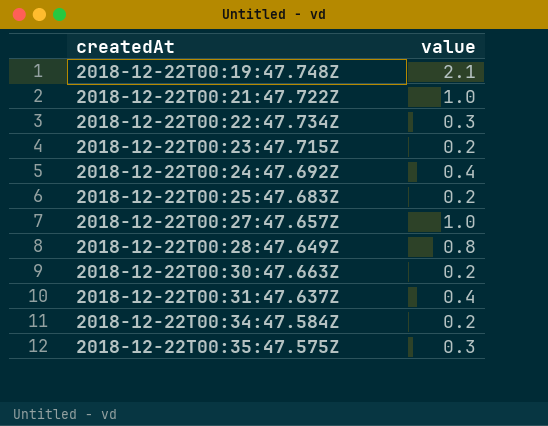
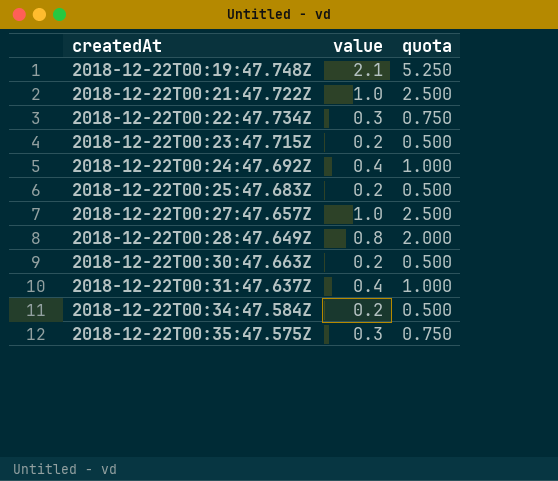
column quota | formula: none -> [value] * 2.5

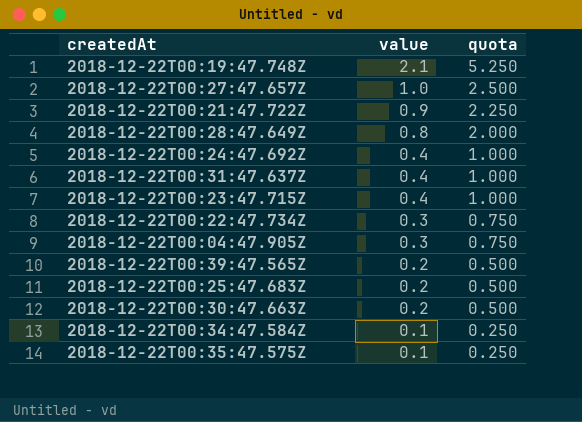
row order: createdAt ascending -> value descending
2018-12-22T00:21:47.722Z | value: 1.0 -> 0.9
2018-12-22T00:21:47.722Z | quota: 2.500 -> 2.250
2018-12-22T00:23:47.715Z | value: 0.2 -> 0.4
2018-12-22T00:23:47.715Z | quota: 0.500 -> 1.000
row 2018-12-22T00:04:47.905Z: none -> 0.3 | 0.750
row 2018-12-22T00:39:47.565Z: none -> 0.2 | 0.500
2018-12-22T00:34:47.584Z | value: 0.2 -> 0.1
2018-12-22T00:34:47.584Z | quota: 0.500 -> 0.250
2018-12-22T00:35:47.575Z | value: 0.3 -> 0.1
2018-12-22T00:35:47.575Z | quota: 0.750 -> 0.250

